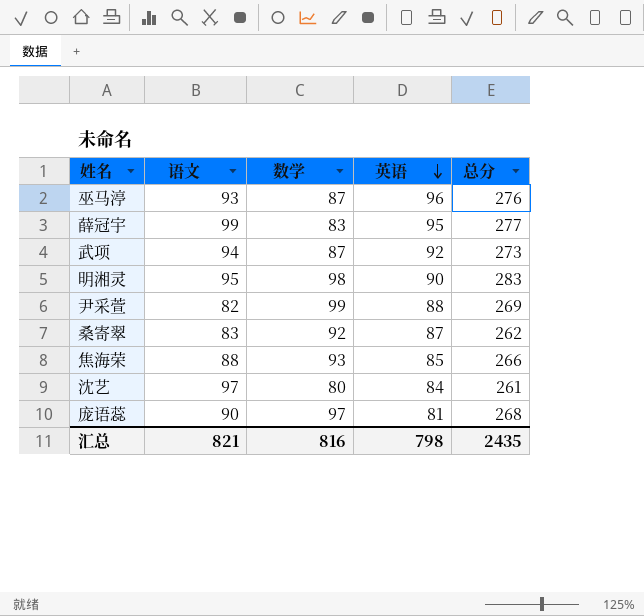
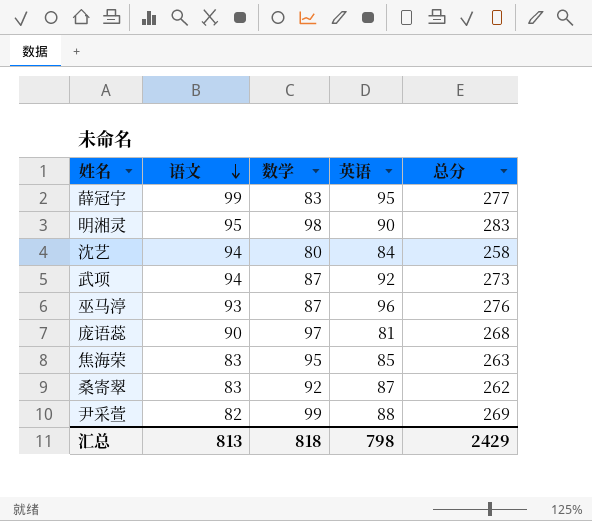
row order: 英语 descending -> 语文 descending
沈艺 | 语文: 97 -> 94
沈艺 | 总分: 261 -> 258
焦海荣 | 语文: 88 -> 83
焦海荣 | 数学: 93 -> 95
焦海荣 | 总分: 266 -> 263
汇总 | 语文: 821 -> 813
汇总 | 数学: 816 -> 818
汇总 | 总分: 2435 -> 2429

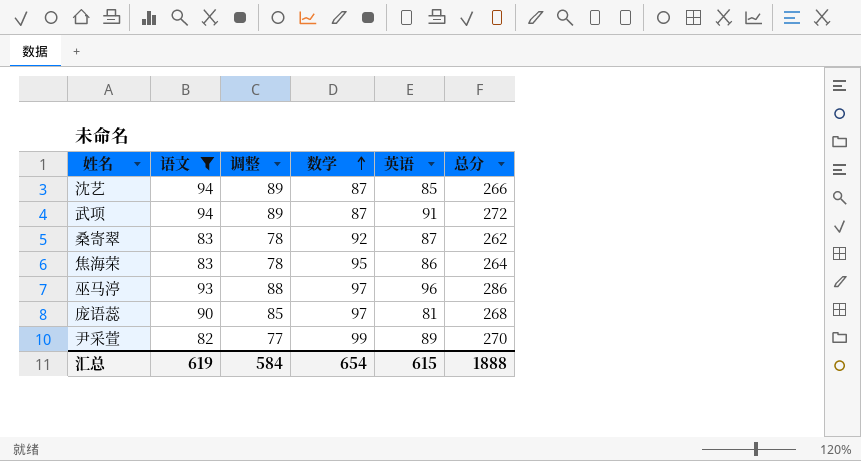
filter: none -> 语文 <= 94
row order: 语文 descending -> 数学 ascending
column 调整 | formula: none -> [语文] - 5
沈艺 | 数学: 80 -> 87
沈艺 | 英语: 84 -> 85
沈艺 | 总分: 258 -> 266
武项 | 英语: 92 -> 91
武项 | 总分: 273 -> 272
焦海荣 | 英语: 85 -> 86
焦海荣 | 总分: 263 -> 264
巫马渟 | 数学: 87 -> 97
巫马渟 | 总分: 276 -> 286
尹采萱 | 英语: 88 -> 89
尹采萱 | 总分: 269 -> 270
汇总 | 语文: 813 -> 619
汇总 | 数学: 818 -> 654
汇总 | 英语: 798 -> 615
汇总 | 总分: 2429 -> 1888

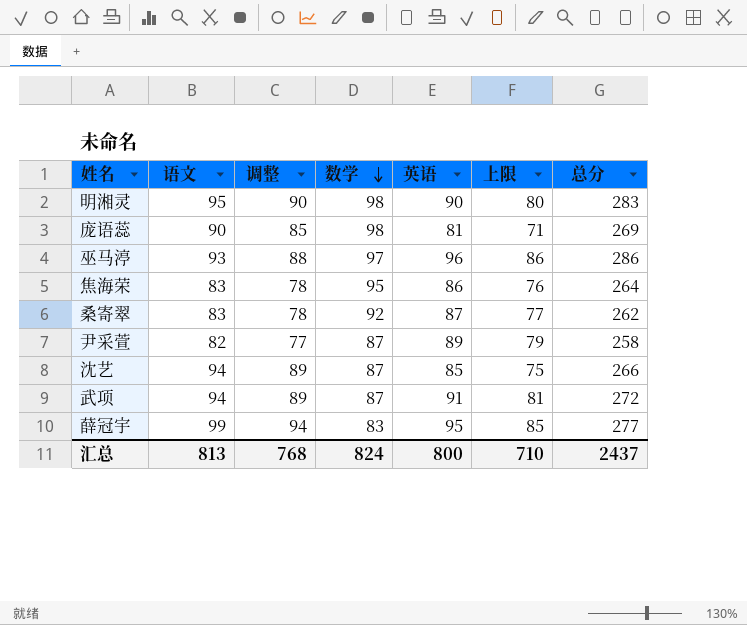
filter: 语文 <= 94 -> none
row order: 数学 ascending -> 数学 descending
column 上限 | formula: none -> [英语] - 10
庞语蕊 | 数学: 97 -> 98
庞语蕊 | 总分: 268 -> 269
尹采萱 | 数学: 99 -> 87
尹采萱 | 总分: 270 -> 258
汇总 | 语文: 619 -> 813
汇总 | 调整: 584 -> 768
汇总 | 数学: 654 -> 824
汇总 | 英语: 615 -> 800
汇总 | 总分: 1888 -> 2437

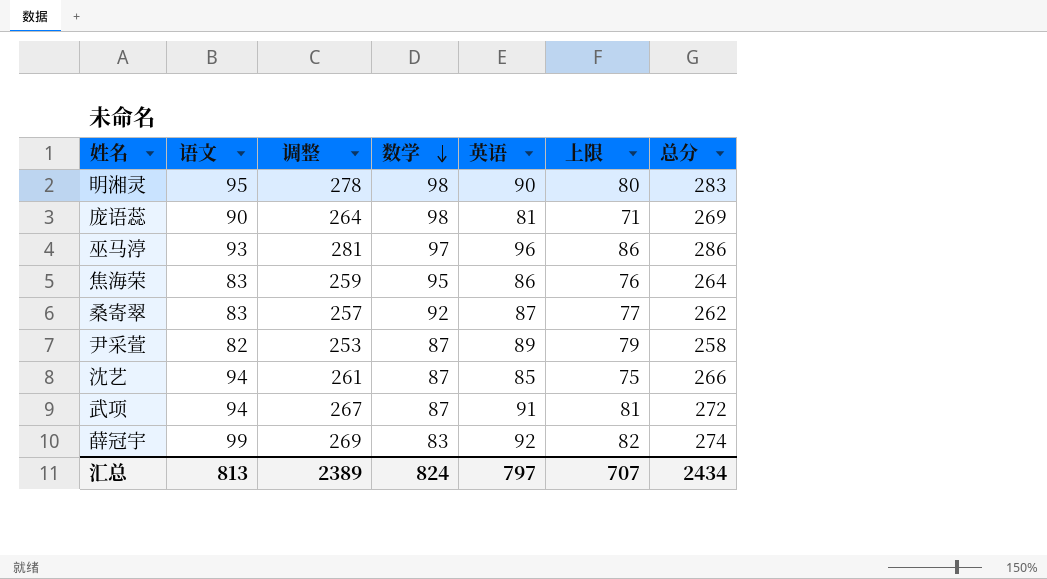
column 调整 | formula: [语文] - 5 -> [总分] - 5
薛冠宇 | 英语: 95 -> 92
薛冠宇 | 上限: 85 -> 82
薛冠宇 | 总分: 277 -> 274
汇总 | 调整: 768 -> 2389
汇总 | 英语: 800 -> 797
汇总 | 上限: 710 -> 707
汇总 | 总分: 2437 -> 2434

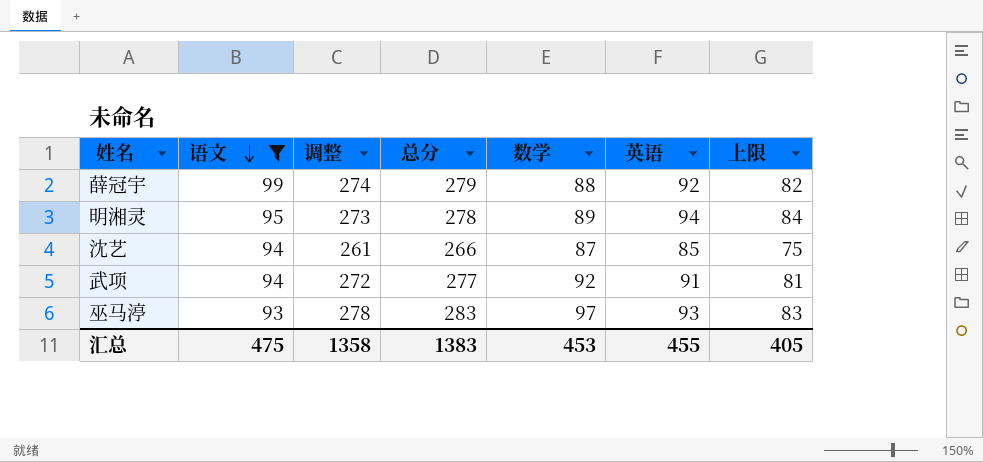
filter: none -> 语文 >= 93
row order: 数学 descending -> 语文 descending
column 总分 | position: 7 -> 4
薛冠宇 | 调整: 269 -> 274
薛冠宇 | 总分: 274 -> 279
薛冠宇 | 数学: 83 -> 88
明湘灵 | 调整: 278 -> 273
明湘灵 | 总分: 283 -> 278
明湘灵 | 数学: 98 -> 89
明湘灵 | 英语: 90 -> 94
明湘灵 | 上限: 80 -> 84
武项 | 调整: 267 -> 272
武项 | 总分: 272 -> 277
武项 | 数学: 87 -> 92
巫马渟 | 调整: 281 -> 278
巫马渟 | 总分: 286 -> 283
巫马渟 | 英语: 96 -> 93
巫马渟 | 上限: 86 -> 83
汇总 | 语文: 813 -> 475
汇总 | 调整: 2389 -> 1358
汇总 | 总分: 2434 -> 1383
汇总 | 数学: 824 -> 453
汇总 | 英语: 797 -> 455
汇总 | 上限: 707 -> 405

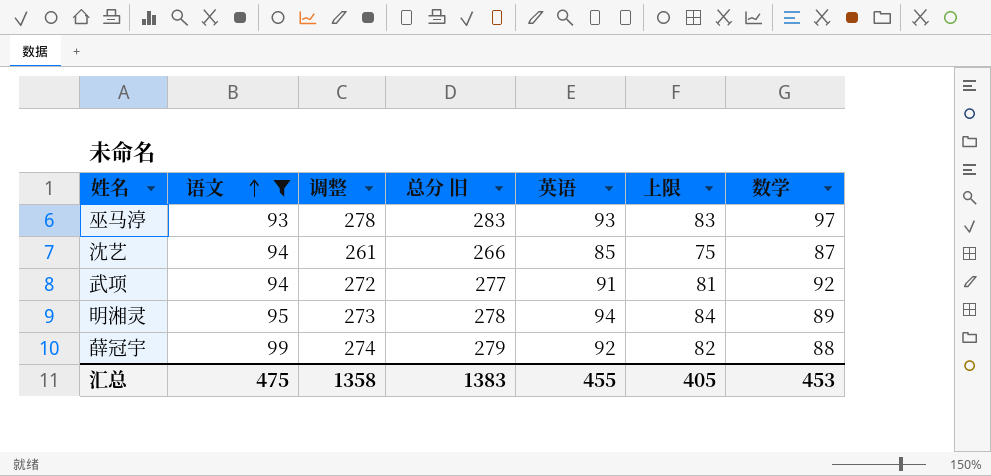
row order: 语文 descending -> 语文 ascending
column name: 总分 -> 总分 旧
column 数学 | position: 5 -> 7

